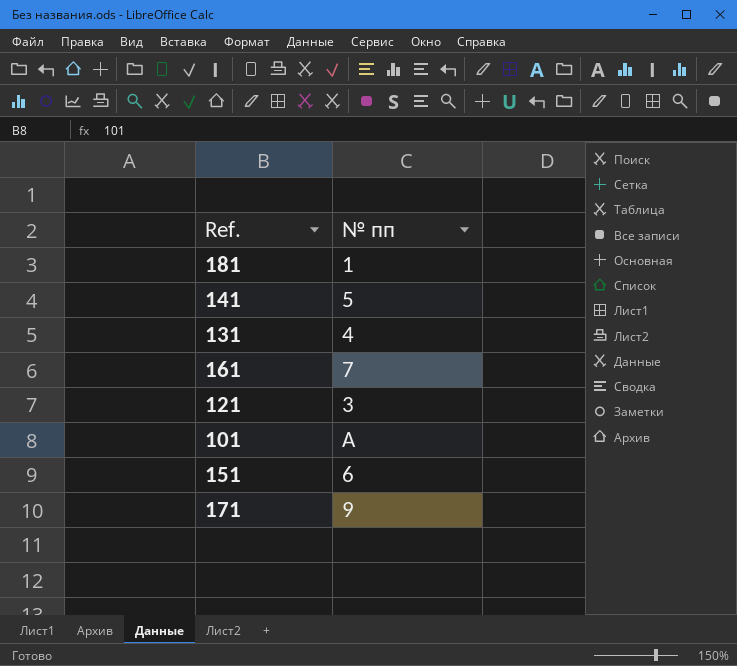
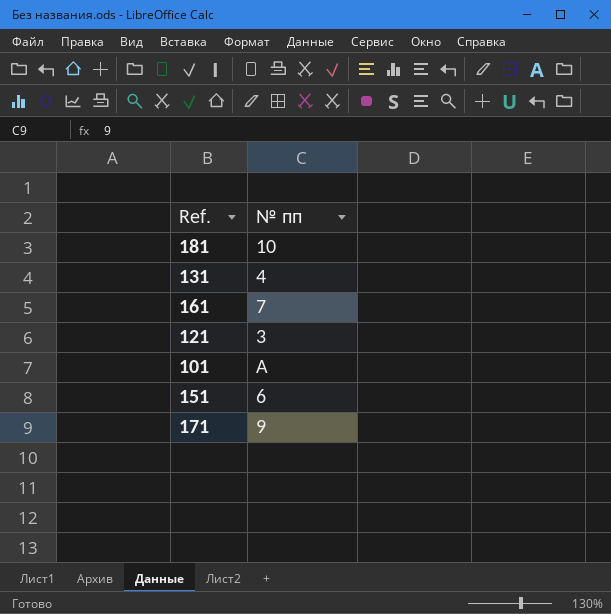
row 141: 5 -> none
181 | № пп: 1 -> 10

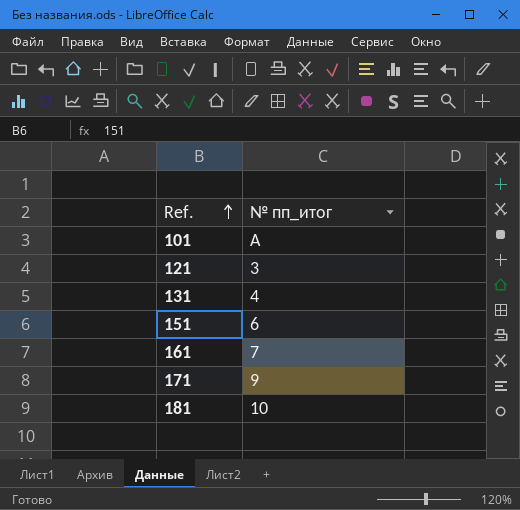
row order: none -> Ref. ascending
column name: № пп -> № пп_итог

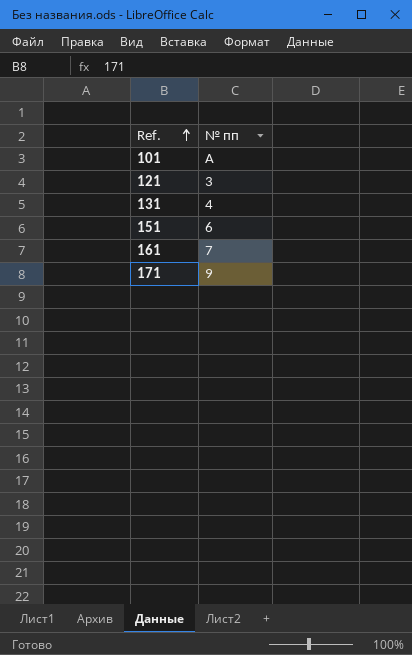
column name: № пп_итог -> № пп
row 181: 10 -> none

